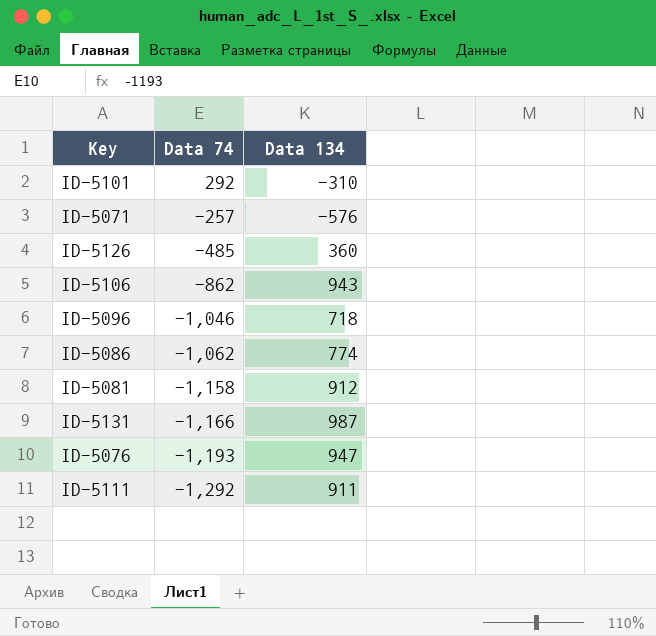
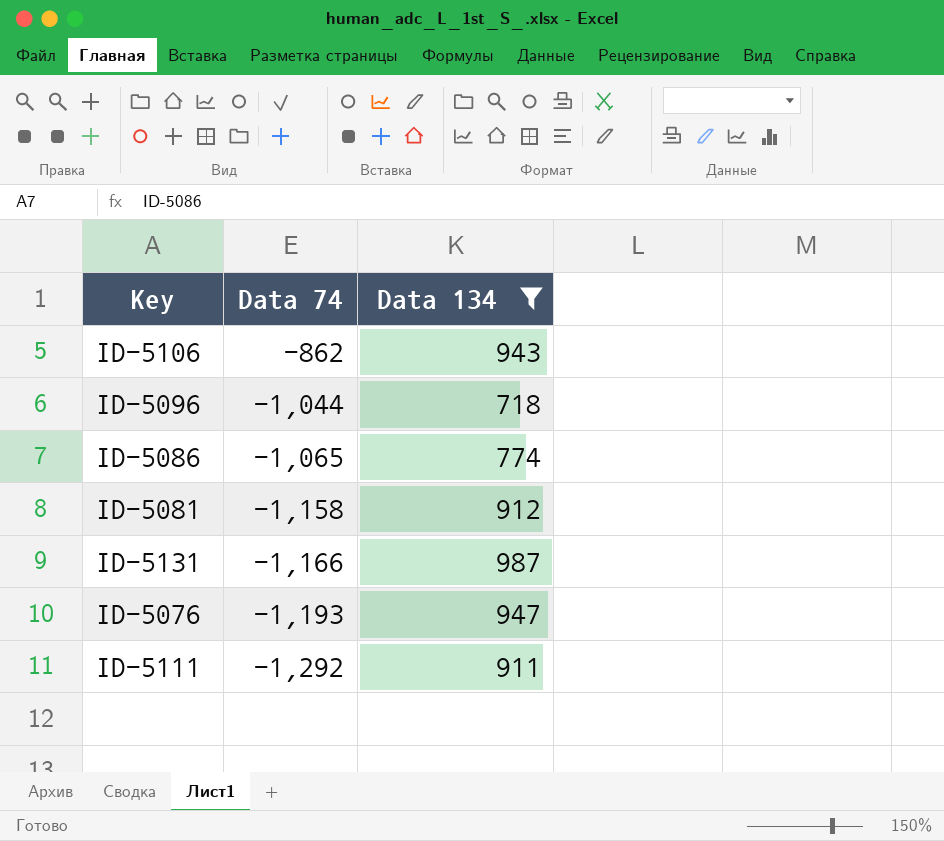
filter: none -> Data 134 >= 718
ID-5096 | Data 74: -1,046 -> -1,044
ID-5086 | Data 74: -1,062 -> -1,065

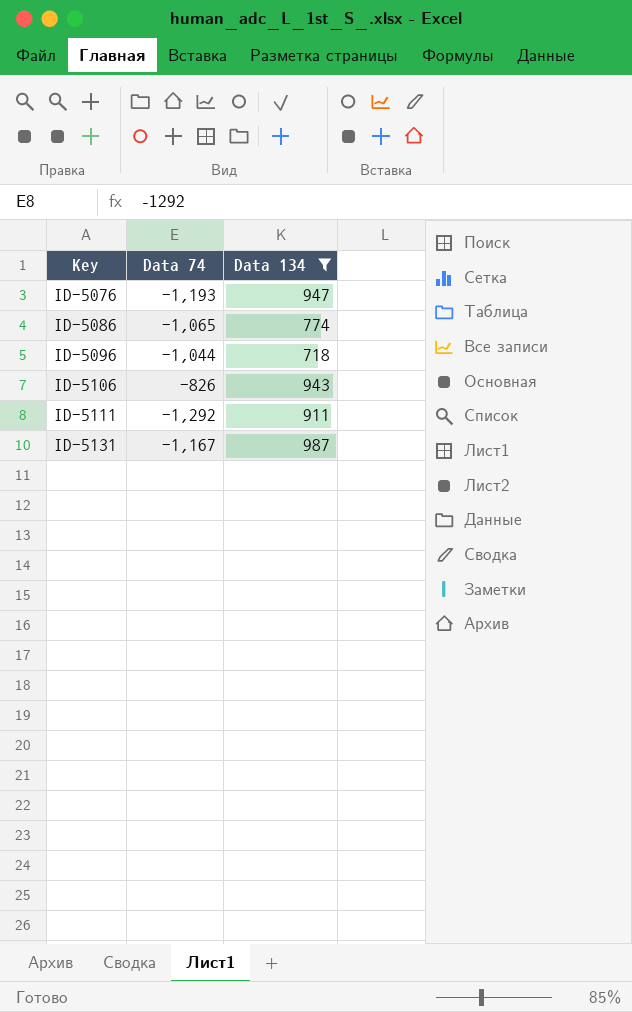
row order: Data 74 descending -> Key ascending
row ID-5081: -1,158 | 912 -> none
ID-5106 | Data 74: -862 -> -826
ID-5131 | Data 74: -1,166 -> -1,167

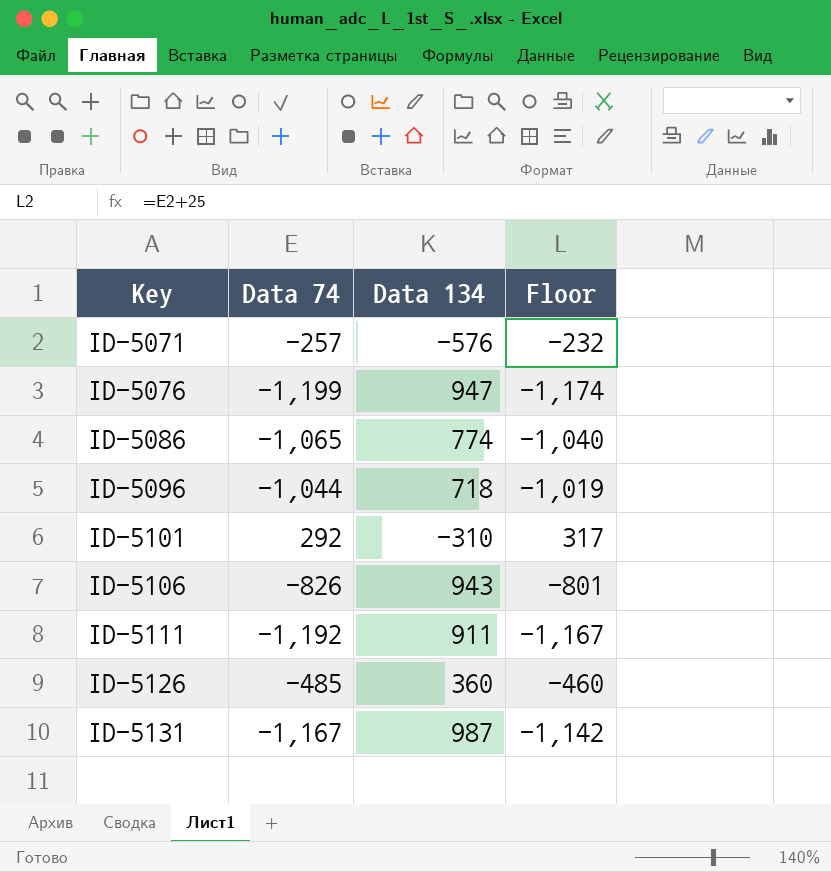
filter: Data 134 >= 718 -> none
column Floor | formula: none -> [Data 74] + 25
ID-5076 | Data 74: -1,193 -> -1,199
ID-5111 | Data 74: -1,292 -> -1,192

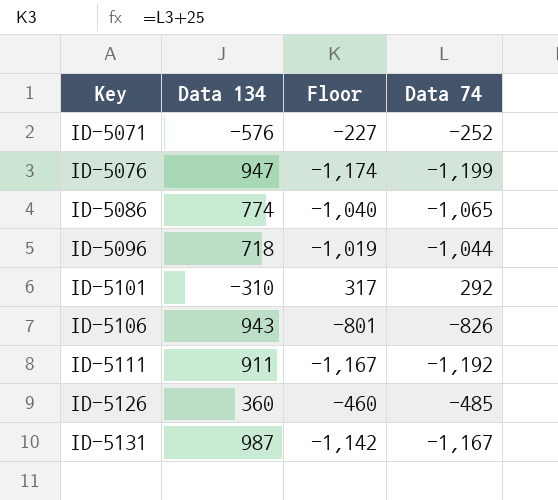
column Data 74 | position: 2 -> 4
ID-5071 | Floor: -232 -> -227
ID-5071 | Data 74: -257 -> -252

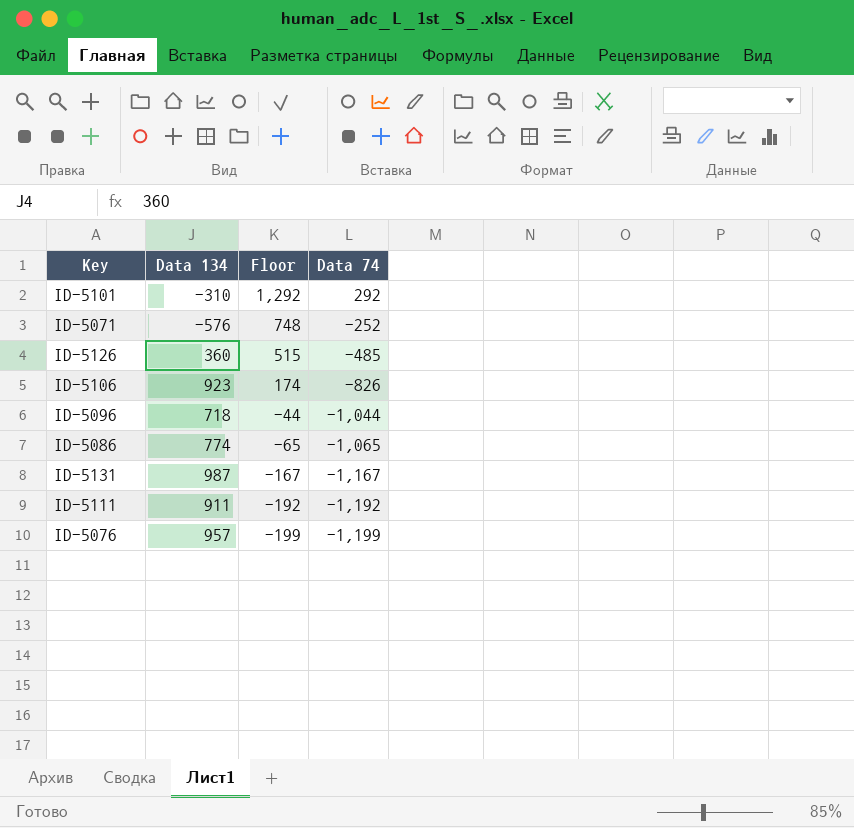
row order: Key ascending -> Floor descending
column Floor | formula: [Data 74] + 25 -> [Data 74] + 1000
ID-5106 | Data 134: 943 -> 923
ID-5076 | Data 134: 947 -> 957

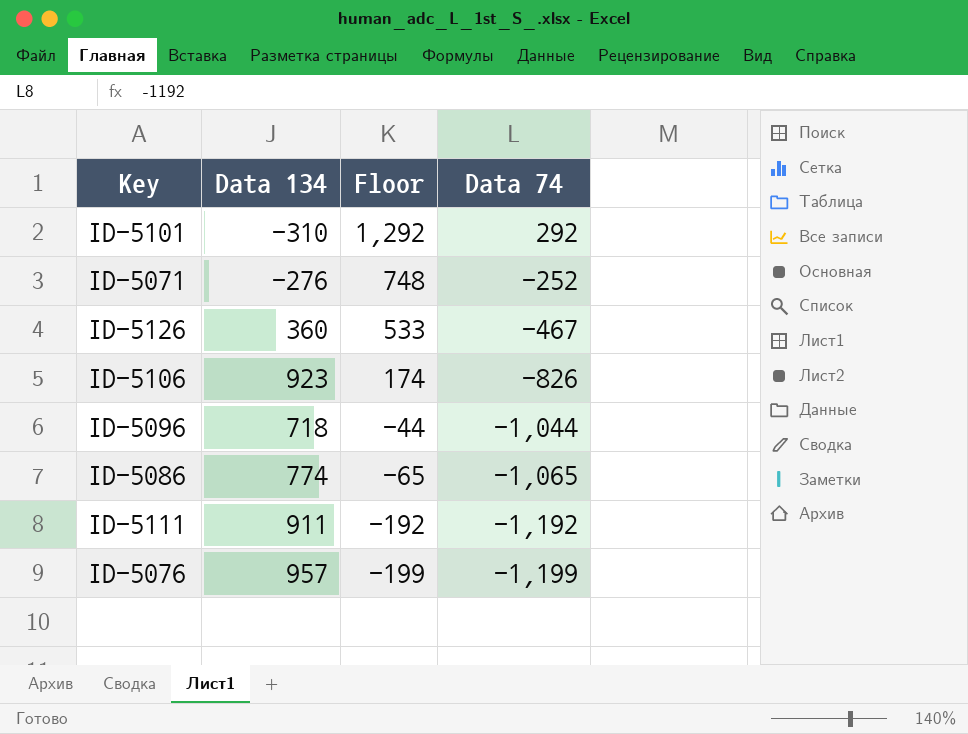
row ID-5131: 987 | -167 | -1,167 -> none
ID-5071 | Data 134: -576 -> -276
ID-5126 | Floor: 515 -> 533
ID-5126 | Data 74: -485 -> -467

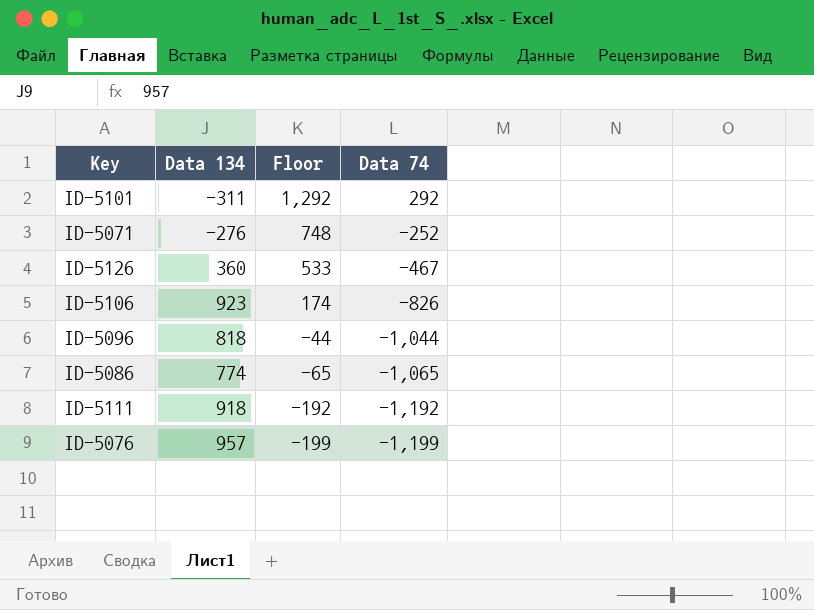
ID-5101 | Data 134: -310 -> -311
ID-5096 | Data 134: 718 -> 818
ID-5111 | Data 134: 911 -> 918

